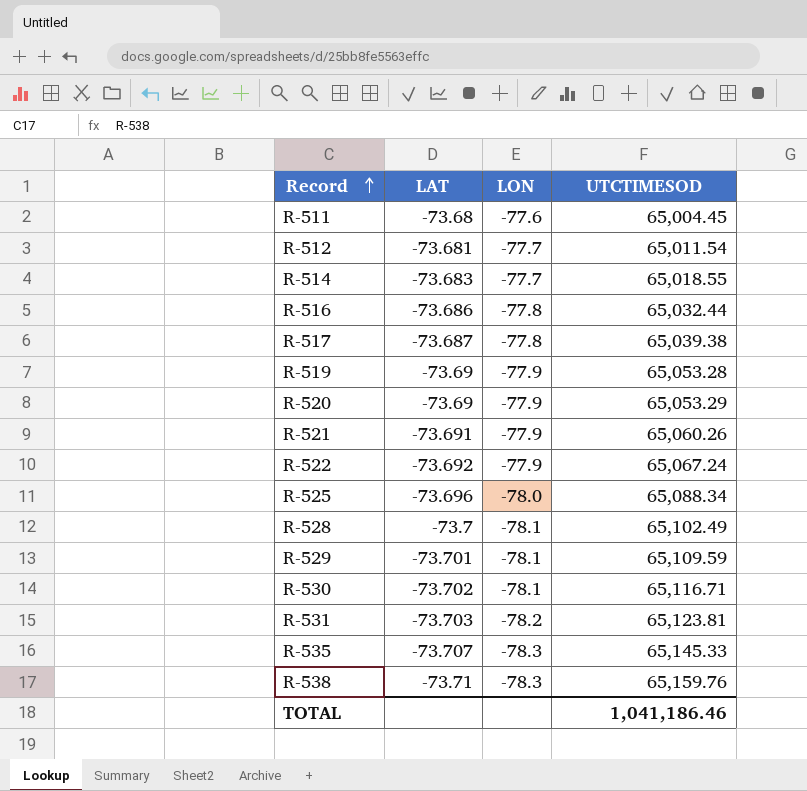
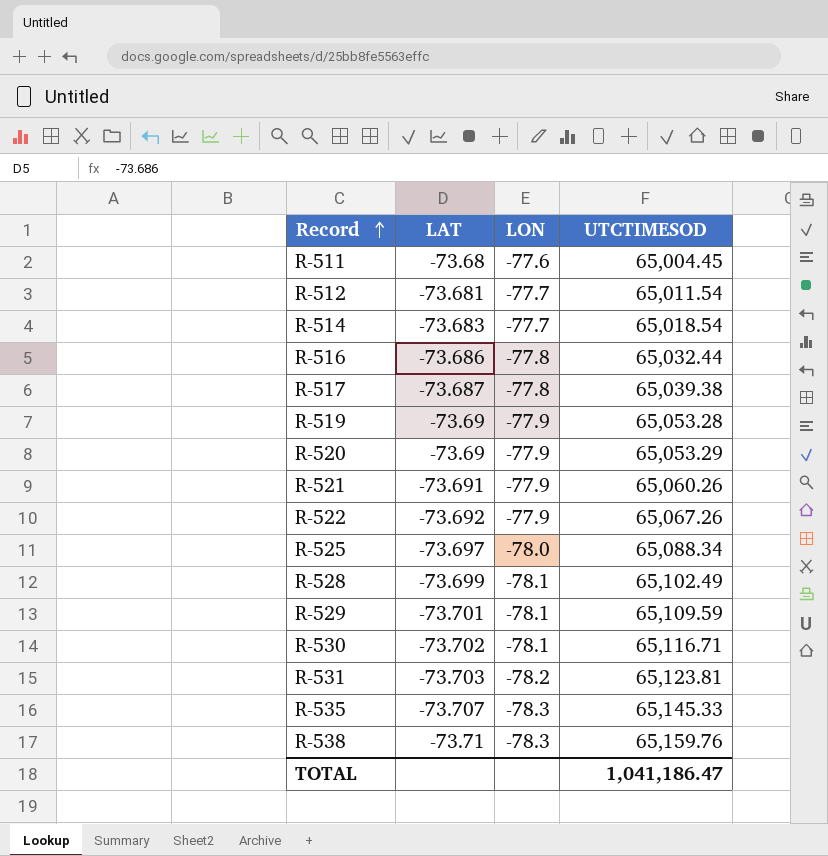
R-514 | UTCTIMESOD: 65,018.55 -> 65,018.54
R-522 | UTCTIMESOD: 65,067.24 -> 65,067.26
R-525 | LAT: -73.696 -> -73.697
R-528 | LAT: -73.7 -> -73.699
TOTAL | UTCTIMESOD: 1,041,186.46 -> 1,041,186.47

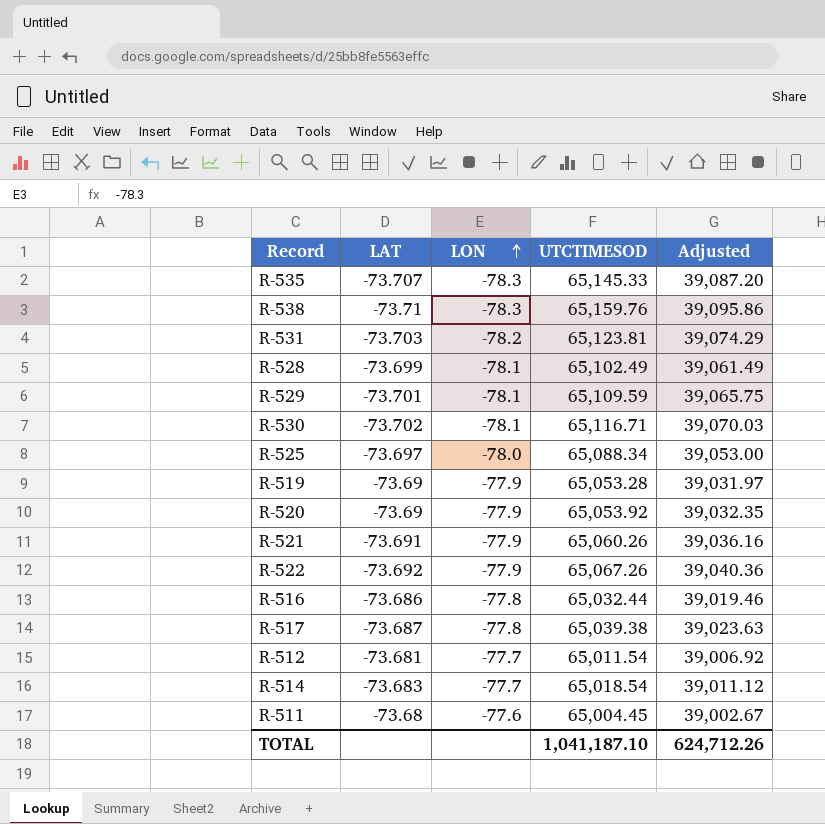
row order: Record ascending -> LON ascending
column Adjusted | formula: none -> [UTCTIMESOD] * 0.6
R-520 | UTCTIMESOD: 65,053.29 -> 65,053.92
TOTAL | UTCTIMESOD: 1,041,186.47 -> 1,041,187.10

